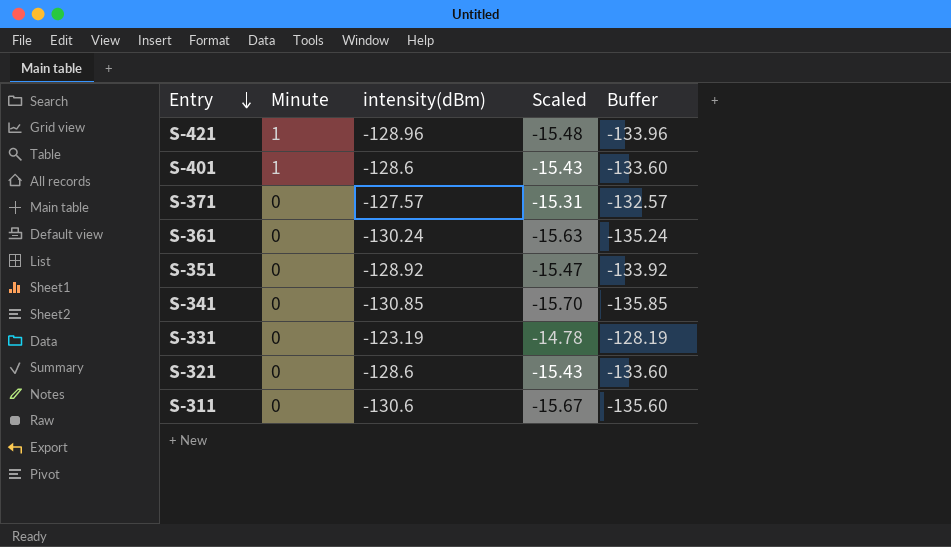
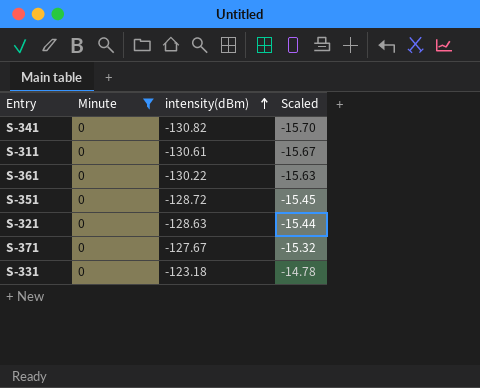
filter: none -> Minute = 0
row order: Entry descending -> intensity(dBm) ascending
column Buffer | formula: [intensity(dBm)] - 5 -> none
S-341 | intensity(dBm): -130.85 -> -130.82
S-311 | intensity(dBm): -130.6 -> -130.61
S-361 | intensity(dBm): -130.24 -> -130.22
S-351 | intensity(dBm): -128.92 -> -128.72
S-351 | Scaled: -15.47 -> -15.45
S-321 | intensity(dBm): -128.6 -> -128.63
S-321 | Scaled: -15.43 -> -15.44
S-371 | intensity(dBm): -127.57 -> -127.67
S-371 | Scaled: -15.31 -> -15.32
S-331 | intensity(dBm): -123.19 -> -123.18

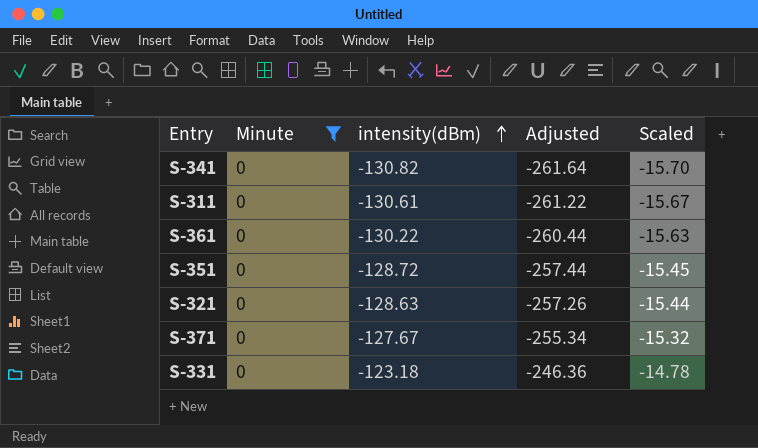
column Adjusted | formula: none -> [intensity(dBm)] * 2

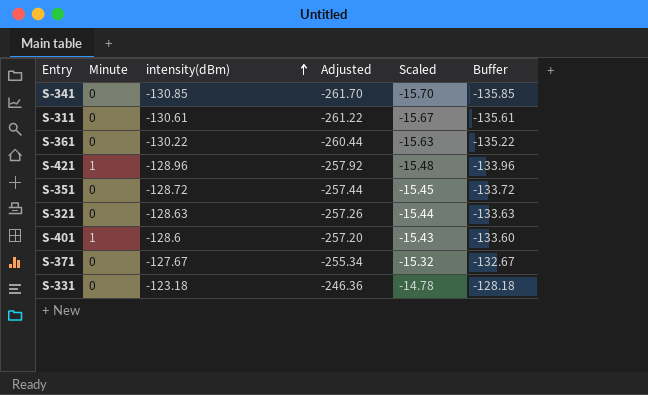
filter: Minute = 0 -> none
column Buffer | formula: none -> [intensity(dBm)] - 5
S-341 | intensity(dBm): -130.82 -> -130.85
S-341 | Adjusted: -261.64 -> -261.70

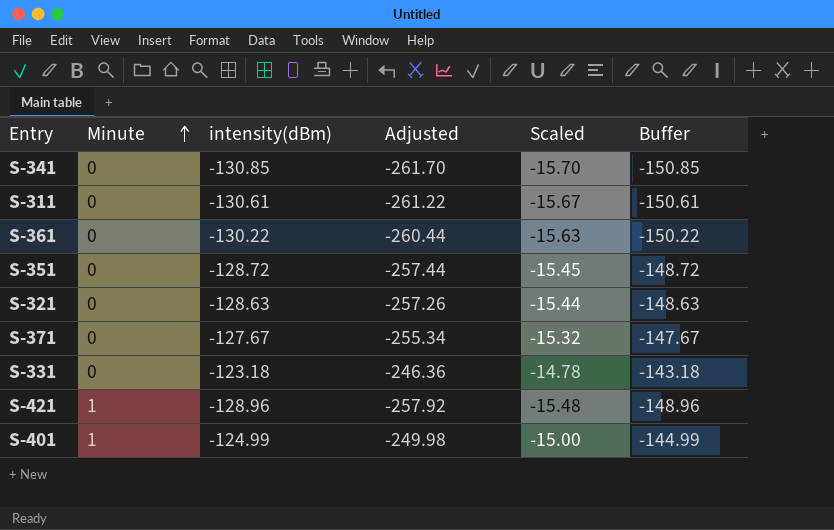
row order: intensity(dBm) ascending -> Minute ascending
column Buffer | formula: [intensity(dBm)] - 5 -> [intensity(dBm)] - 20
S-401 | intensity(dBm): -128.6 -> -124.99
S-401 | Adjusted: -257.20 -> -249.98
S-401 | Scaled: -15.43 -> -15.00

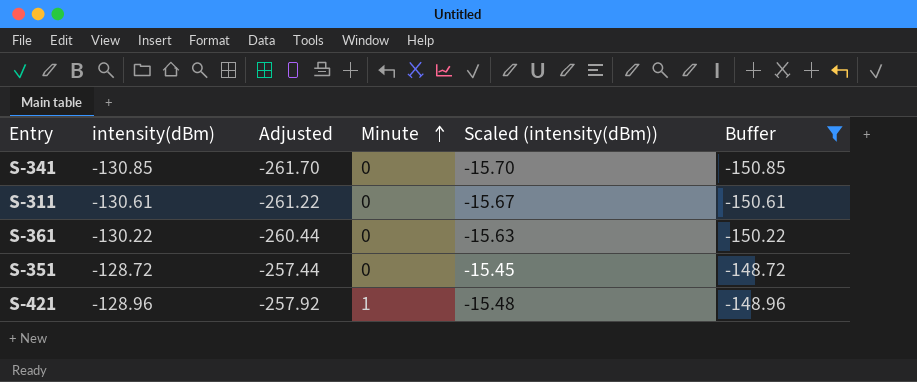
filter: none -> Buffer <= -148.72
column Minute | position: 2 -> 4
column name: Scaled -> Scaled (intensity(dBm))

